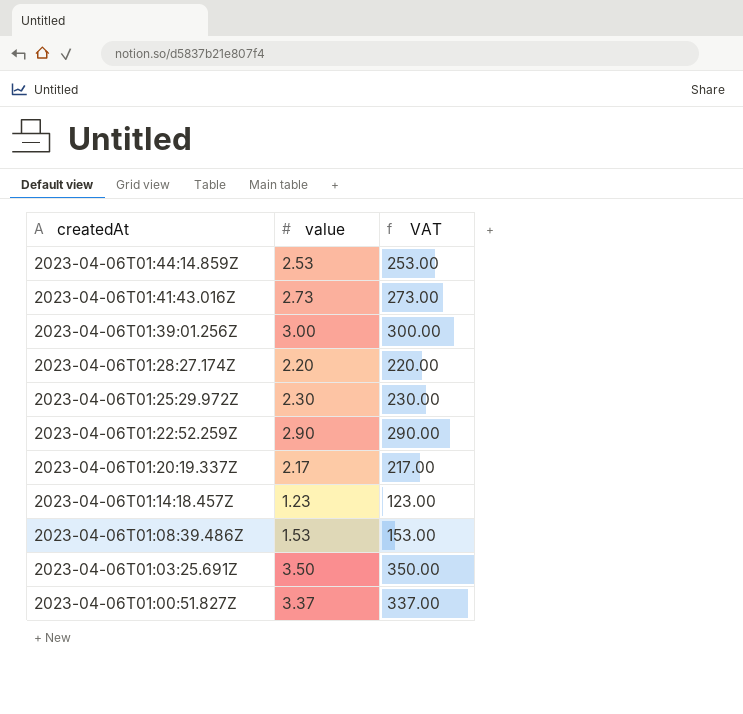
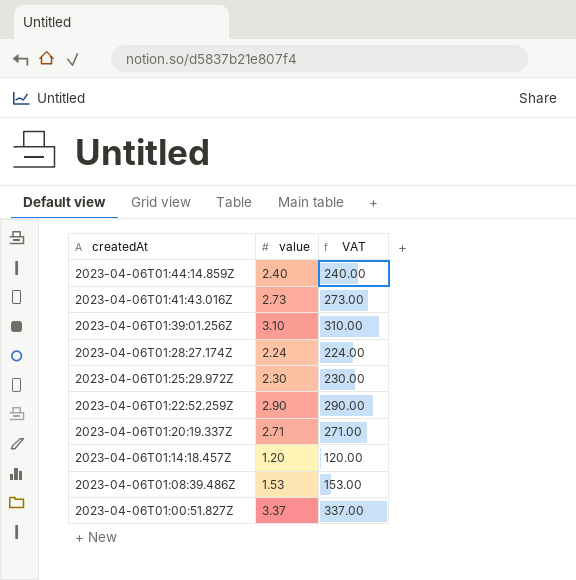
row 2023-04-06T01:03:25.691Z: 3.50 | 350.00 -> none
2023-04-06T01:44:14.859Z | value: 2.53 -> 2.40
2023-04-06T01:44:14.859Z | VAT: 253.00 -> 240.00
2023-04-06T01:39:01.256Z | value: 3.00 -> 3.10
2023-04-06T01:39:01.256Z | VAT: 300.00 -> 310.00
2023-04-06T01:28:27.174Z | value: 2.20 -> 2.24
2023-04-06T01:28:27.174Z | VAT: 220.00 -> 224.00
2023-04-06T01:20:19.337Z | value: 2.17 -> 2.71
2023-04-06T01:20:19.337Z | VAT: 217.00 -> 271.00
2023-04-06T01:14:18.457Z | value: 1.23 -> 1.20
2023-04-06T01:14:18.457Z | VAT: 123.00 -> 120.00

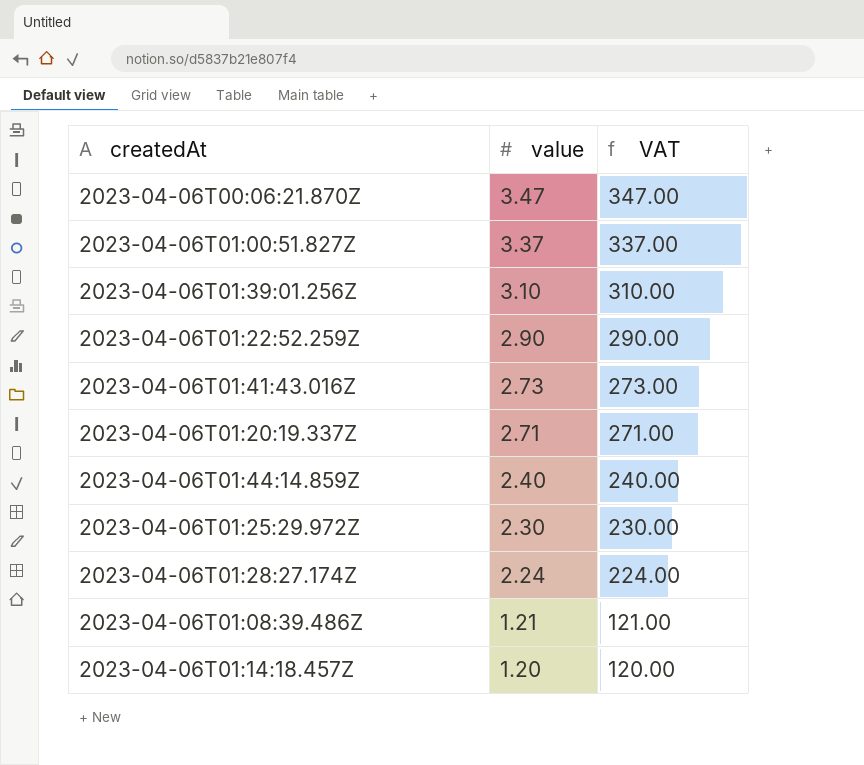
row order: createdAt descending -> value descending
row 2023-04-06T00:06:21.870Z: none -> 3.47 | 347.00
2023-04-06T01:08:39.486Z | value: 1.53 -> 1.21
2023-04-06T01:08:39.486Z | VAT: 153.00 -> 121.00

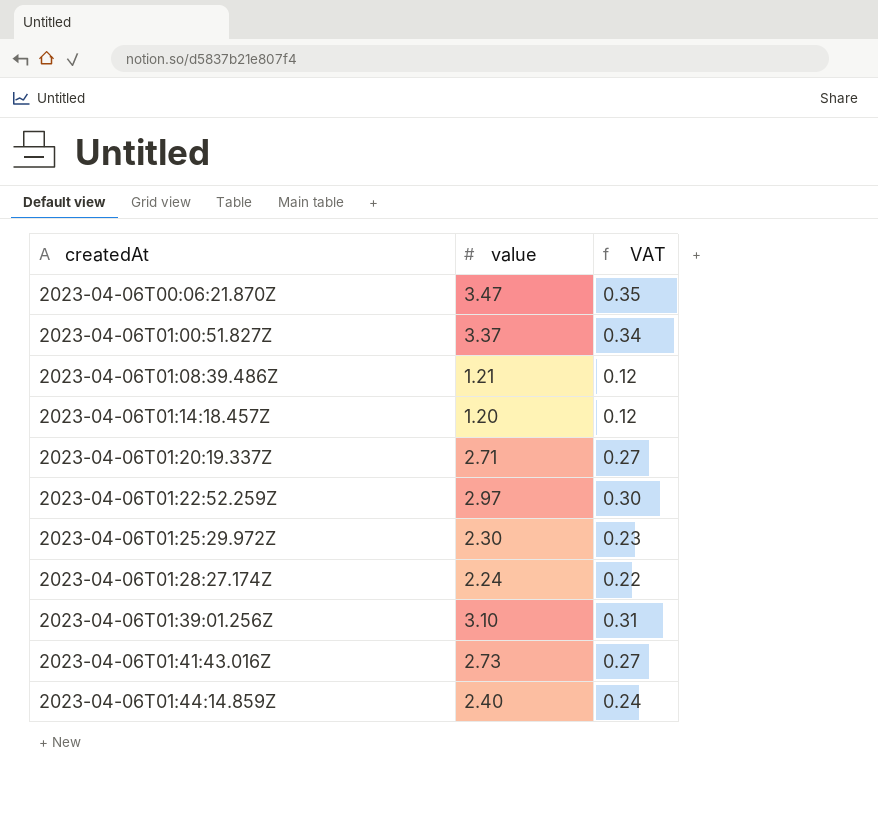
row order: value descending -> createdAt ascending
column VAT | formula: [value] * 100 -> [value] * 0.1
2023-04-06T01:22:52.259Z | value: 2.90 -> 2.97

